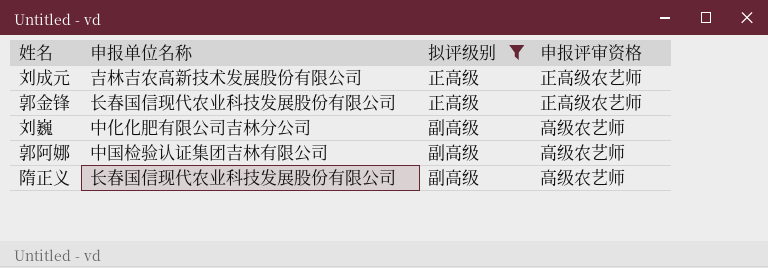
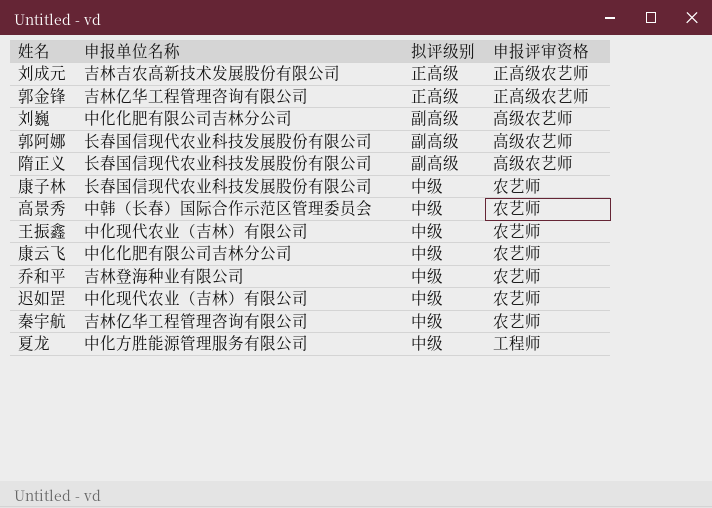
filter: 拟评级别 != 中级 -> none
郭金锋 | 申报单位名称: 长春国信现代农业科技发展股份有限公司 -> 吉林亿华工程管理咨询有限公司
郭阿娜 | 申报单位名称: 中国检验认证集团吉林有限公司 -> 长春国信现代农业科技发展股份有限公司

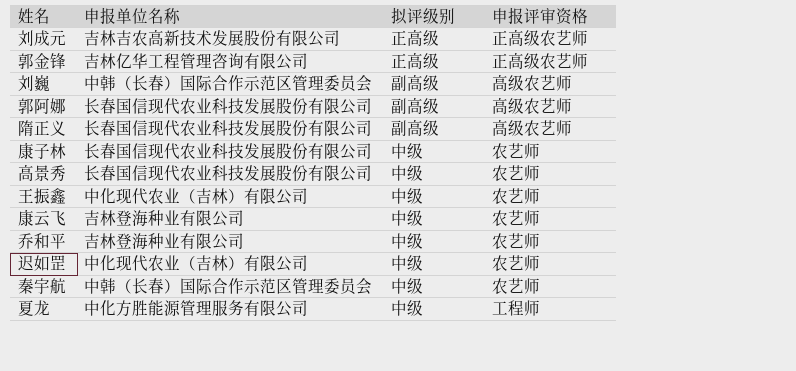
刘巍 | 申报单位名称: 中化化肥有限公司吉林分公司 -> 中韩（长春）国际合作示范区管理委员会
高景秀 | 申报单位名称: 中韩（长春）国际合作示范区管理委员会 -> 长春国信现代农业科技发展股份有限公司
康云飞 | 申报单位名称: 中化化肥有限公司吉林分公司 -> 吉林登海种业有限公司
秦宇航 | 申报单位名称: 吉林亿华工程管理咨询有限公司 -> 中韩（长春）国际合作示范区管理委员会

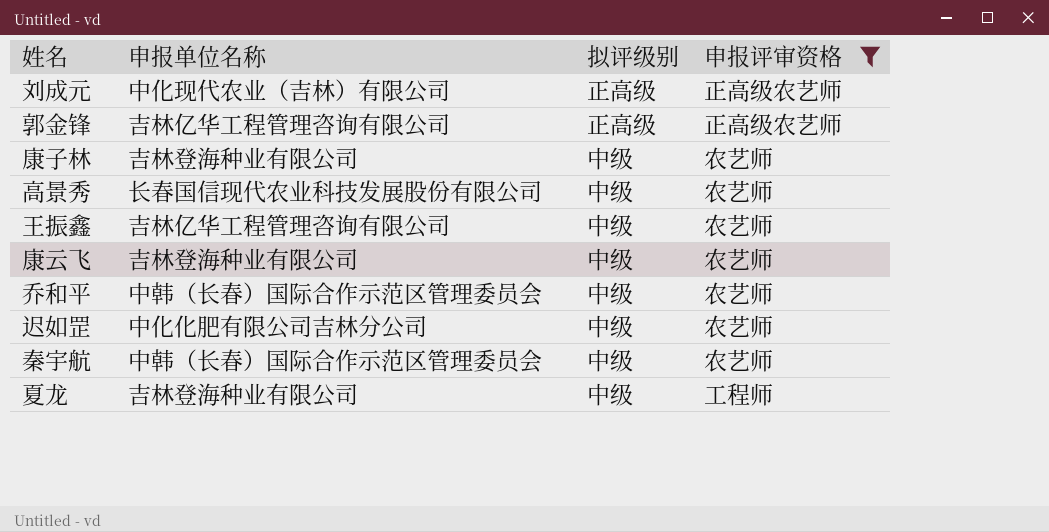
filter: none -> 申报评审资格 != 高级农艺师
刘成元 | 申报单位名称: 吉林吉农高新技术发展股份有限公司 -> 中化现代农业（吉林）有限公司
康子林 | 申报单位名称: 长春国信现代农业科技发展股份有限公司 -> 吉林登海种业有限公司
王振鑫 | 申报单位名称: 中化现代农业（吉林）有限公司 -> 吉林亿华工程管理咨询有限公司
乔和平 | 申报单位名称: 吉林登海种业有限公司 -> 中韩（长春）国际合作示范区管理委员会
迟如罡 | 申报单位名称: 中化现代农业（吉林）有限公司 -> 中化化肥有限公司吉林分公司
夏龙 | 申报单位名称: 中化方胜能源管理服务有限公司 -> 吉林登海种业有限公司

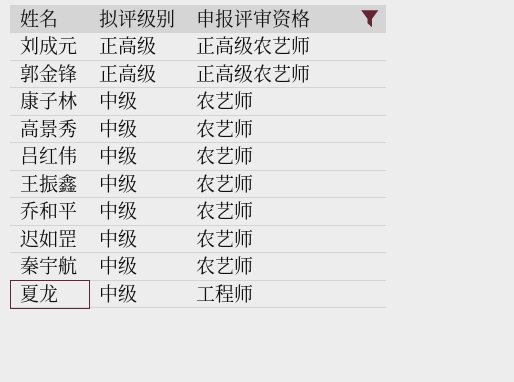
column 申报单位名称 | position: 2 -> none
row 康云飞: 吉林登海种业有限公司 | 中级 | 农艺师 -> none
row 吕红伟: none -> 中级 | 农艺师

